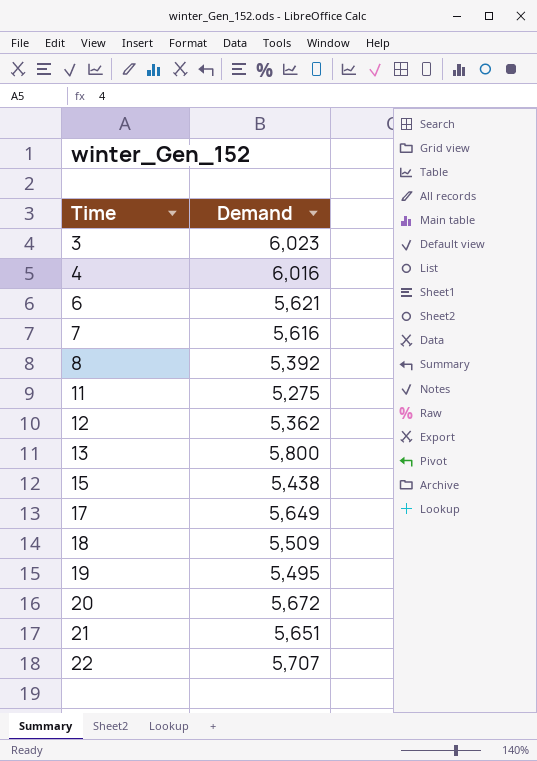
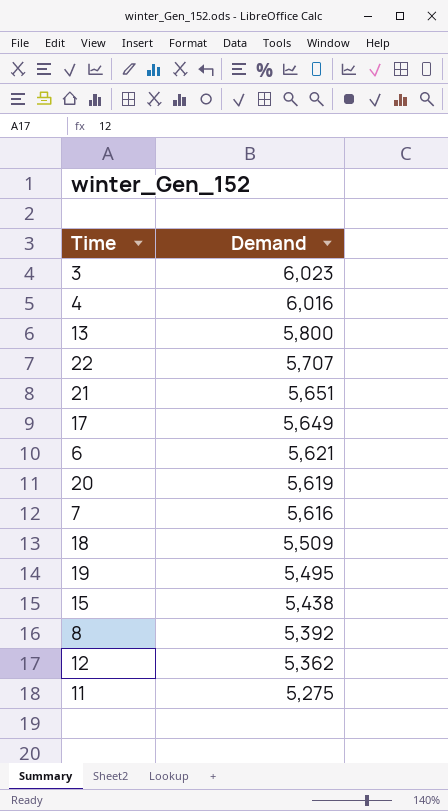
row order: Time ascending -> Demand descending
20 | Demand: 5,672 -> 5,619

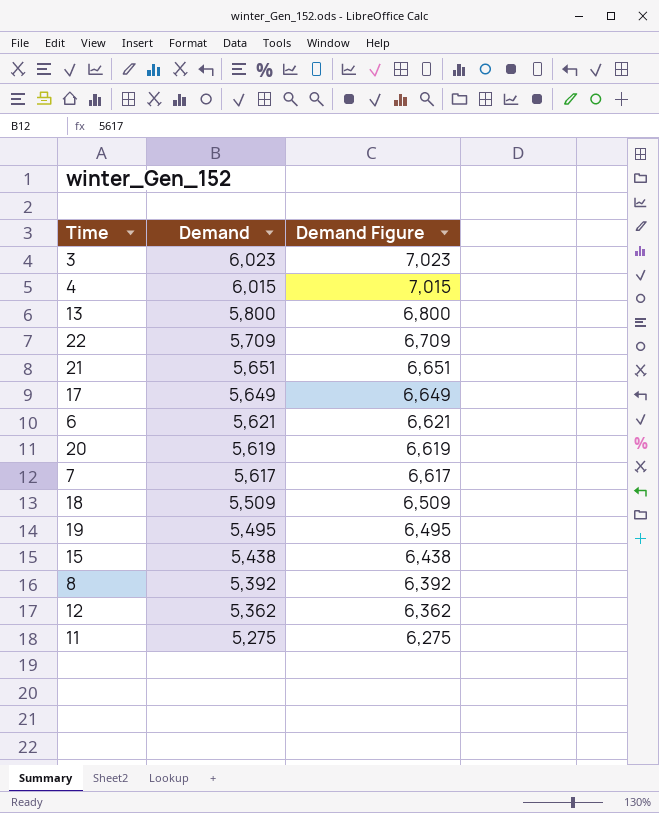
column Demand Figure | formula: none -> [Demand] + 1000
4 | Demand: 6,016 -> 6,015
22 | Demand: 5,707 -> 5,709
7 | Demand: 5,616 -> 5,617

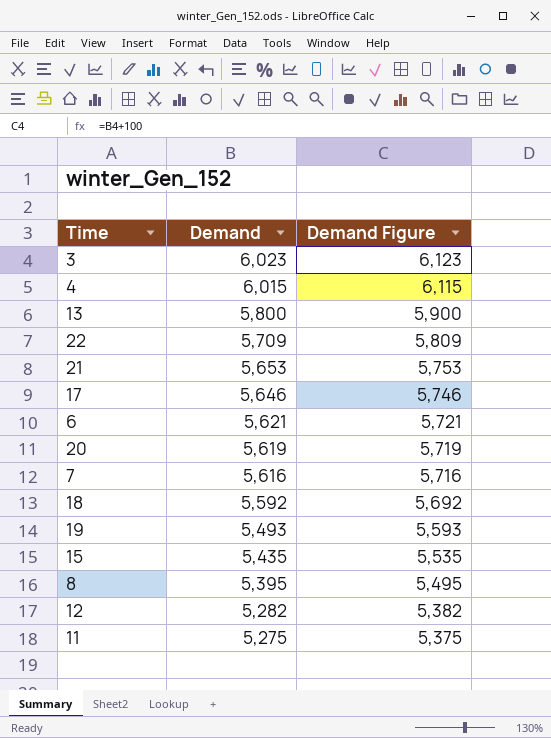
column Demand Figure | formula: [Demand] + 1000 -> [Demand] + 100
21 | Demand: 5,651 -> 5,653
17 | Demand: 5,649 -> 5,646
7 | Demand: 5,617 -> 5,616
18 | Demand: 5,509 -> 5,592
19 | Demand: 5,495 -> 5,493
15 | Demand: 5,438 -> 5,435
8 | Demand: 5,392 -> 5,395
12 | Demand: 5,362 -> 5,282

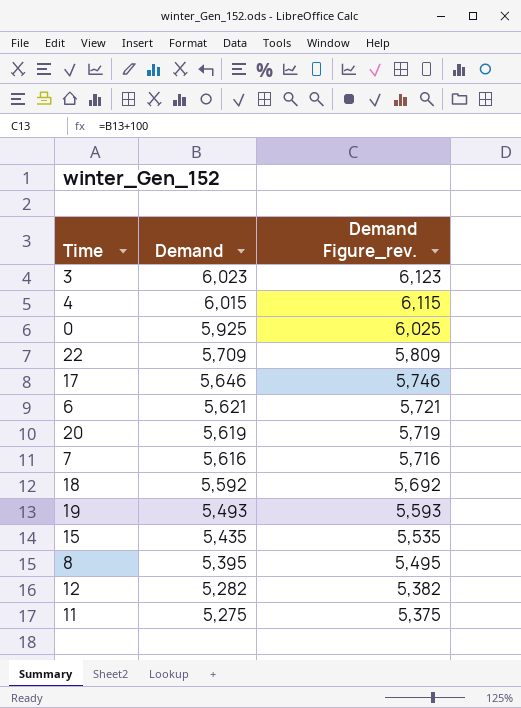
column name: Demand Figure -> Demand Figure_rev.
row 13: 5,800 | 5,900 -> none
row 21: 5,653 | 5,753 -> none
row 0: none -> 5,925 | 6,025

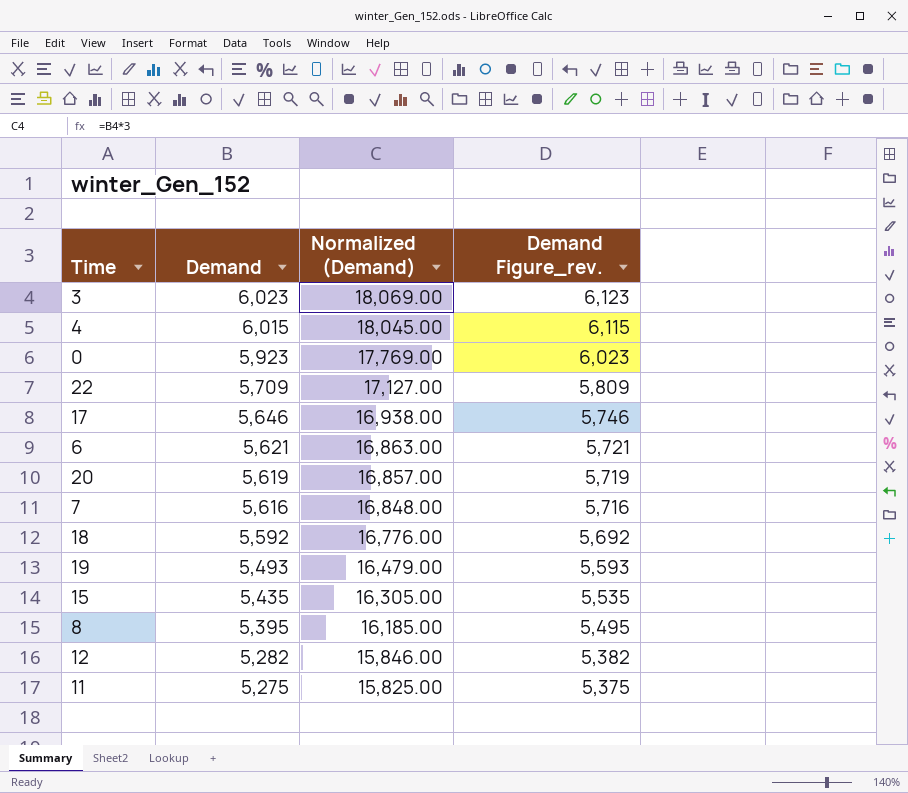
column Normalized (Demand) | formula: none -> [Demand] * 3
0 | Demand: 5,925 -> 5,923
0 | Demand Figure_rev.: 6,025 -> 6,023

